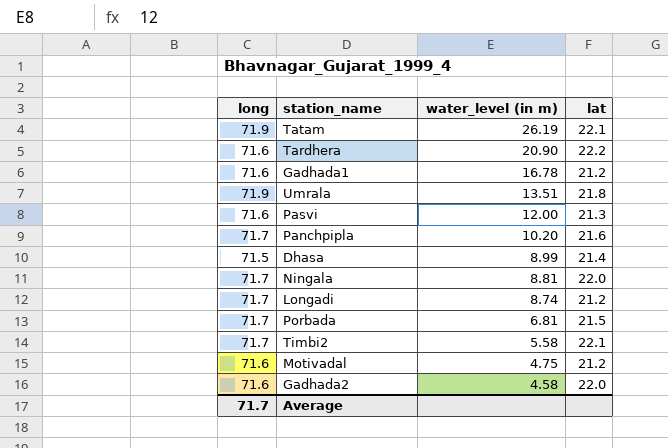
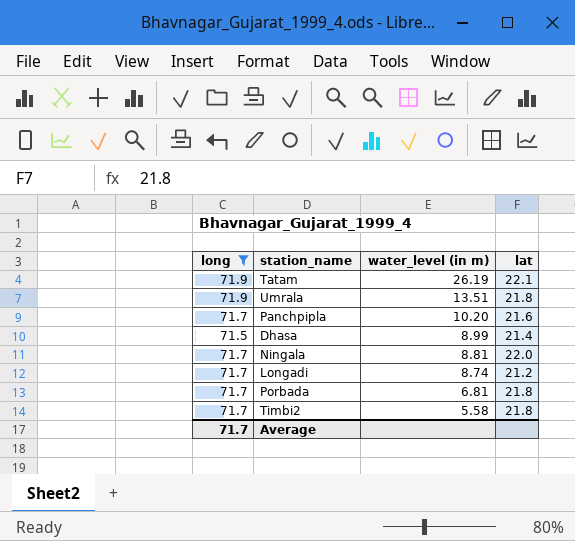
filter: none -> long != 71.6
Porbada | lat: 21.5 -> 21.8
Timbi2 | lat: 22.1 -> 21.8

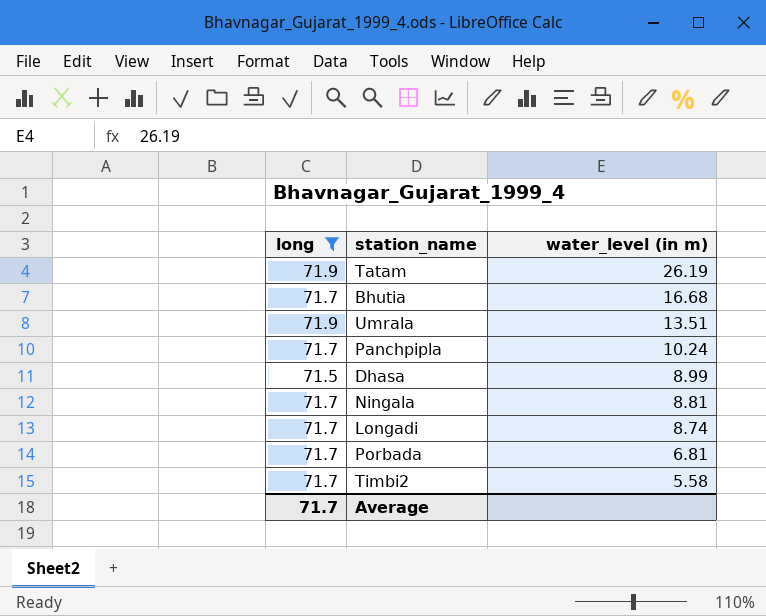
column lat | position: 4 -> none
row Bhutia: none -> 71.7 | 16.68
Panchpipla | water_level (in m): 10.20 -> 10.24

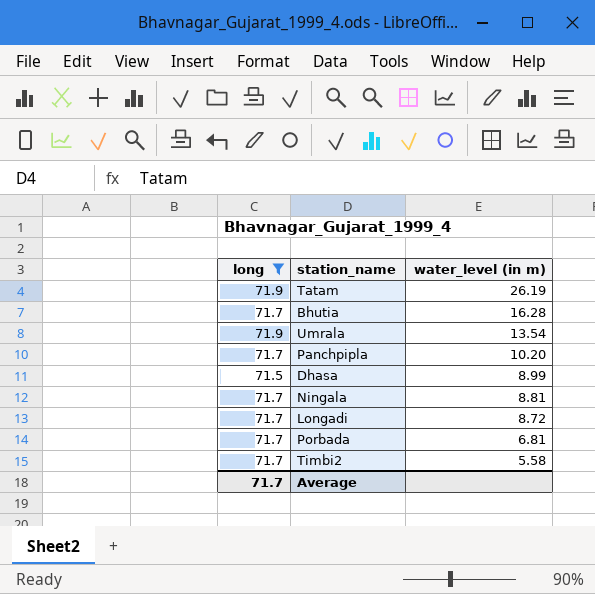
Bhutia | water_level (in m): 16.68 -> 16.28
Umrala | water_level (in m): 13.51 -> 13.54
Panchpipla | water_level (in m): 10.24 -> 10.20
Longadi | water_level (in m): 8.74 -> 8.72

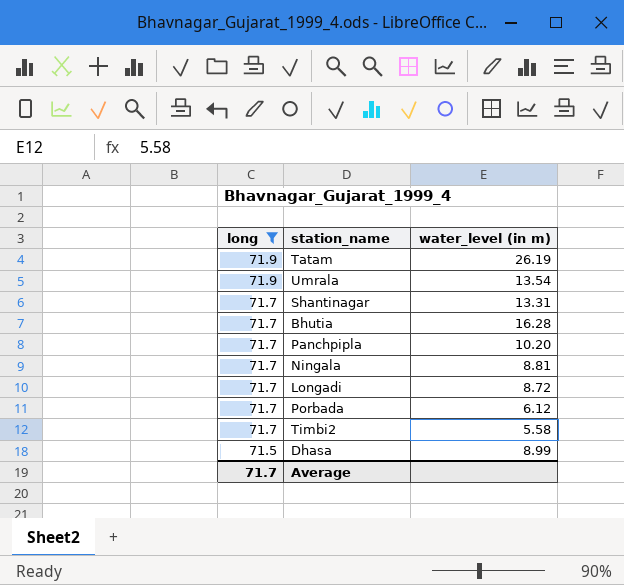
row order: water_level (in m) descending -> long descending
row Shantinagar: none -> 71.7 | 13.31
Porbada | water_level (in m): 6.81 -> 6.12

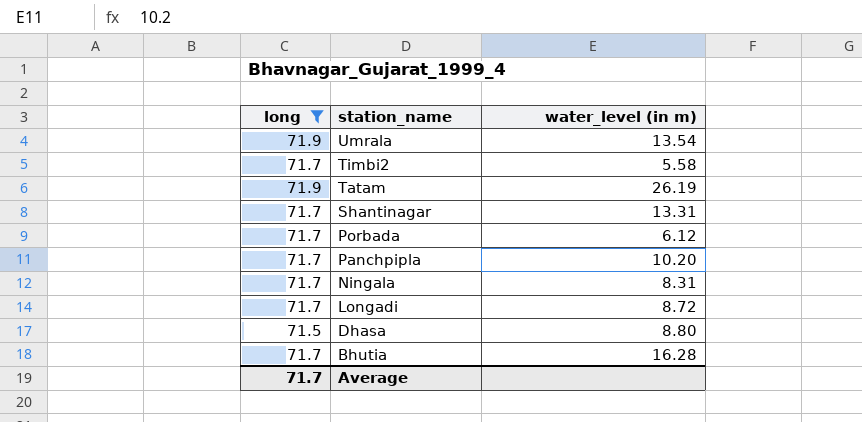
row order: long descending -> station_name descending
Ningala | water_level (in m): 8.81 -> 8.31
Dhasa | water_level (in m): 8.99 -> 8.80

